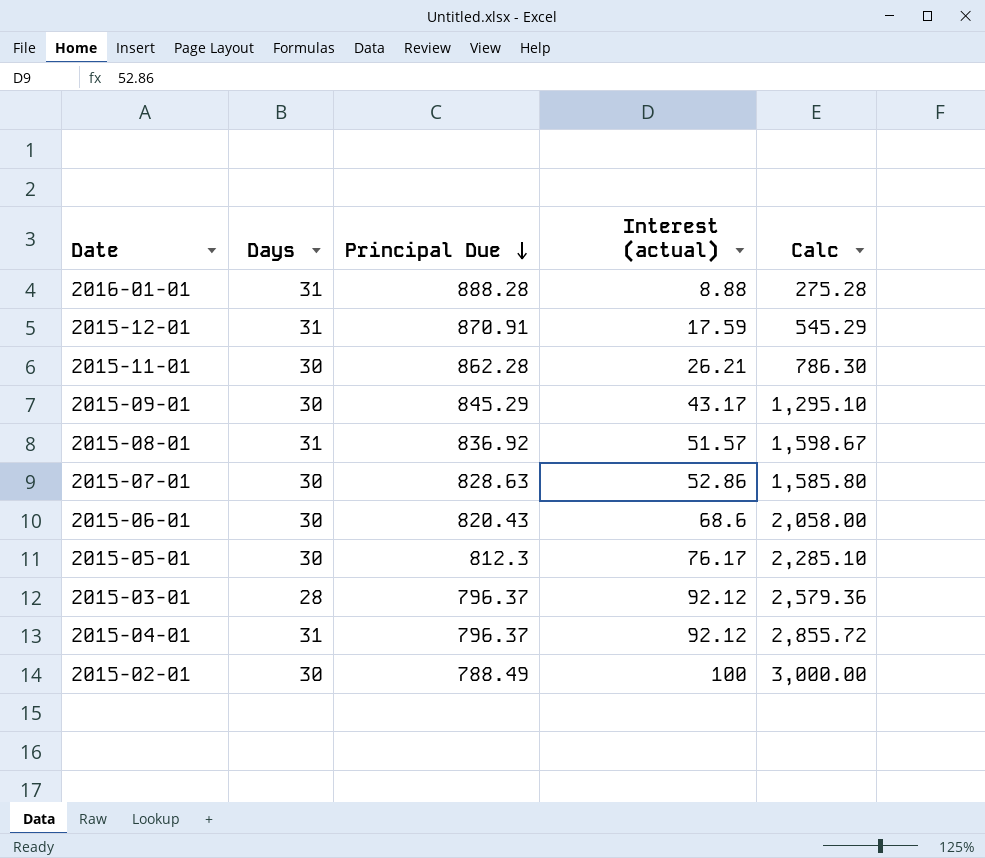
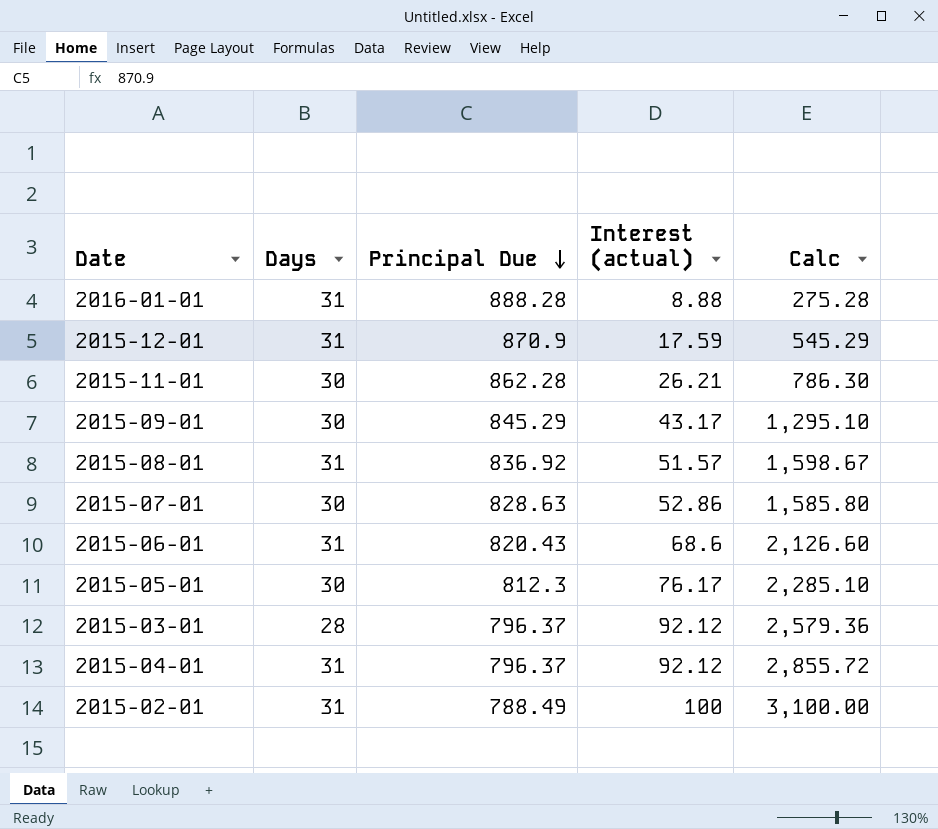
2015-12-01 | Principal Due: 870.91 -> 870.9
2015-06-01 | Days: 30 -> 31
2015-06-01 | Calc: 2,058.00 -> 2,126.60
2015-02-01 | Days: 30 -> 31
2015-02-01 | Calc: 3,000.00 -> 3,100.00

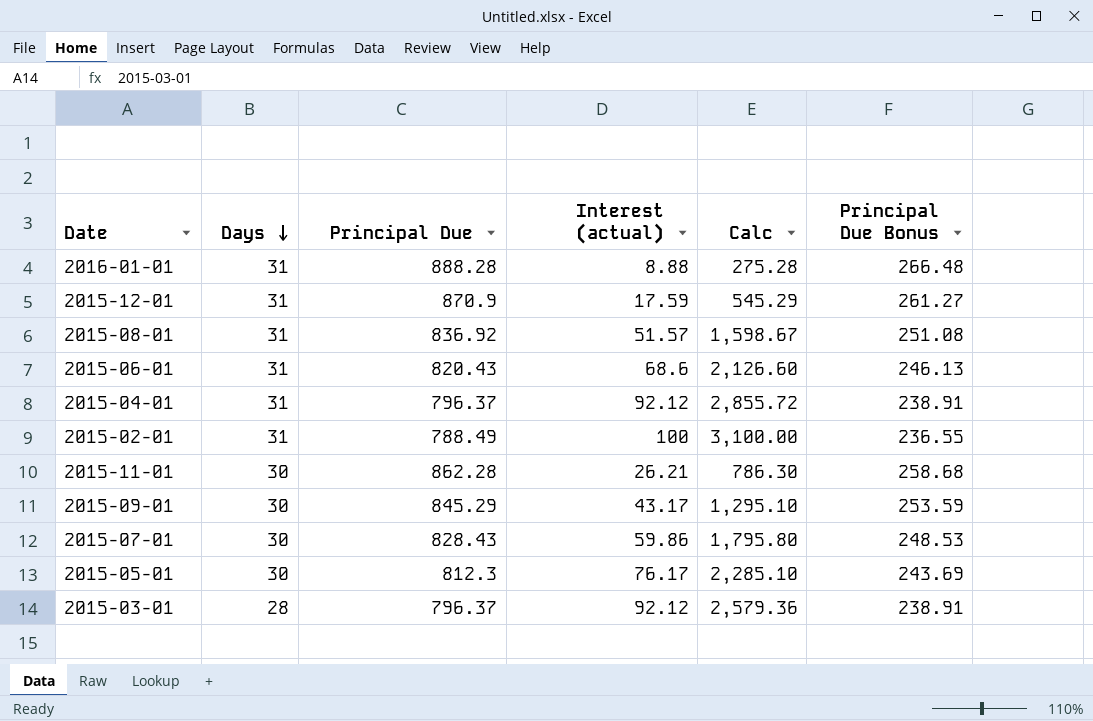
row order: Principal Due descending -> Days descending
column Principal Due Bonus | formula: none -> [Principal Due] * 0.3
2015-07-01 | Principal Due: 828.63 -> 828.43
2015-07-01 | Interest (actual): 52.86 -> 59.86
2015-07-01 | Calc: 1,585.80 -> 1,795.80

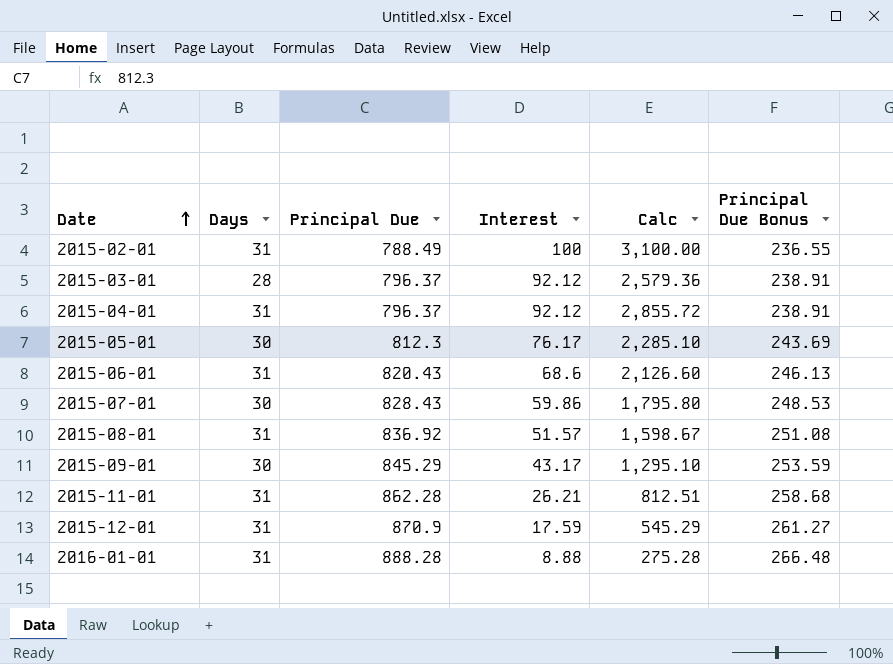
row order: Days descending -> Date ascending
column name: Interest (actual) -> Interest
2015-11-01 | Days: 30 -> 31
2015-11-01 | Calc: 786.30 -> 812.51

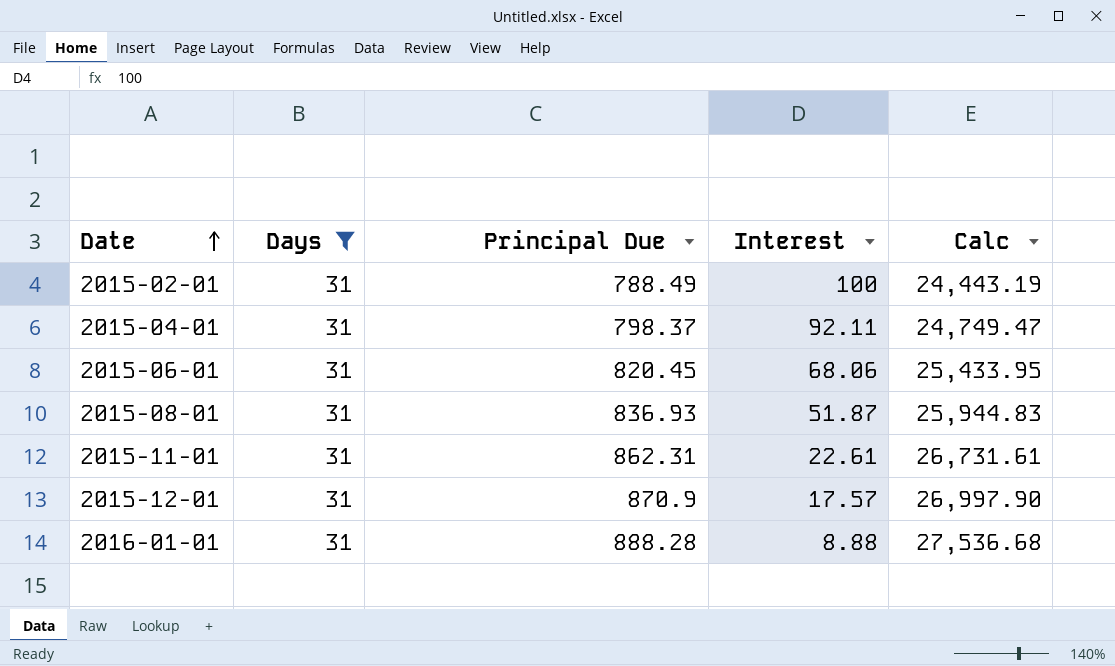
filter: none -> Days = 31
column Principal Due Bonus | formula: [Principal Due] * 0.3 -> none
column Calc | formula: [Days] * [Interest] -> [Days] * [Principal Due]
2015-04-01 | Principal Due: 796.37 -> 798.37
2015-04-01 | Interest: 92.12 -> 92.11
2015-06-01 | Principal Due: 820.43 -> 820.45
2015-06-01 | Interest: 68.6 -> 68.06
2015-08-01 | Principal Due: 836.92 -> 836.93
2015-08-01 | Interest: 51.57 -> 51.87
2015-11-01 | Principal Due: 862.28 -> 862.31
2015-11-01 | Interest: 26.21 -> 22.61
2015-12-01 | Interest: 17.59 -> 17.57

